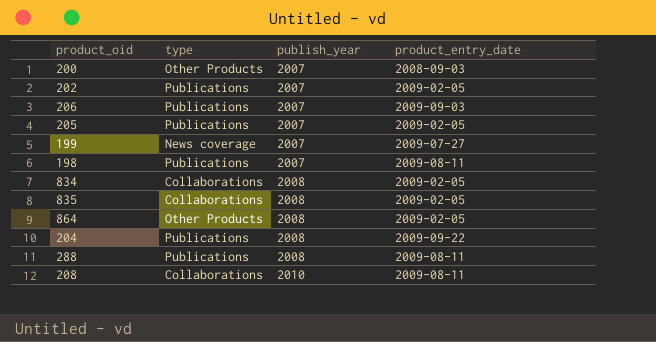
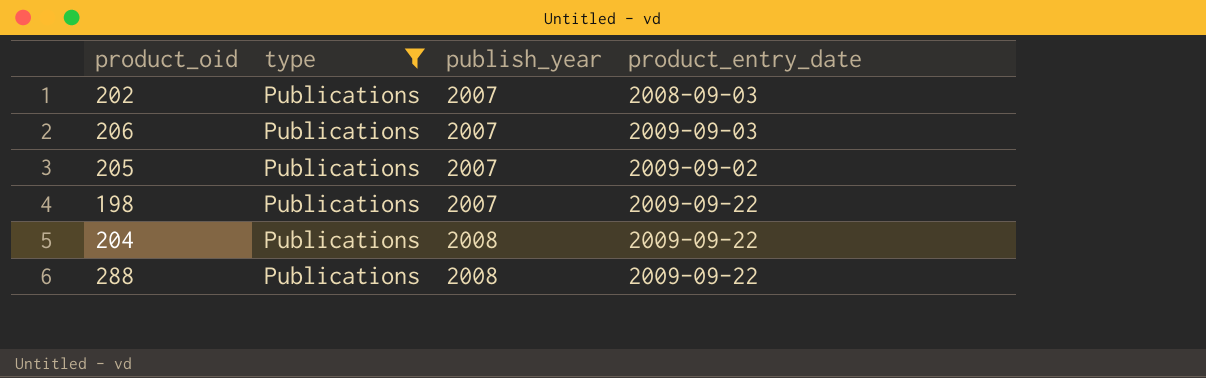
filter: none -> type = Publications
202 | product_entry_date: 2009-02-05 -> 2008-09-03
205 | product_entry_date: 2009-02-05 -> 2009-09-02
198 | product_entry_date: 2009-08-11 -> 2009-09-22
288 | product_entry_date: 2009-08-11 -> 2009-09-22

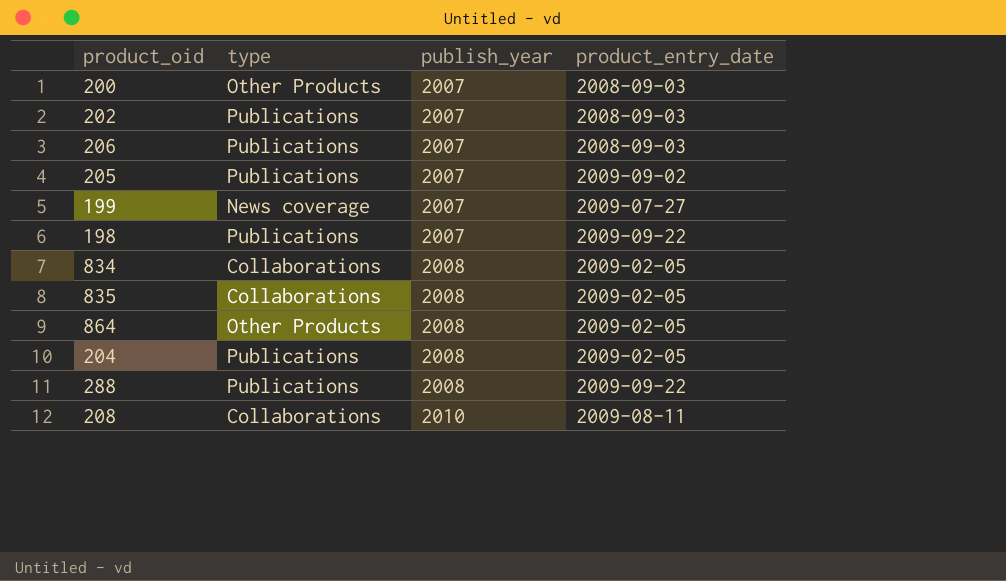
filter: type = Publications -> none
206 | product_entry_date: 2009-09-03 -> 2008-09-03
204 | product_entry_date: 2009-09-22 -> 2009-02-05

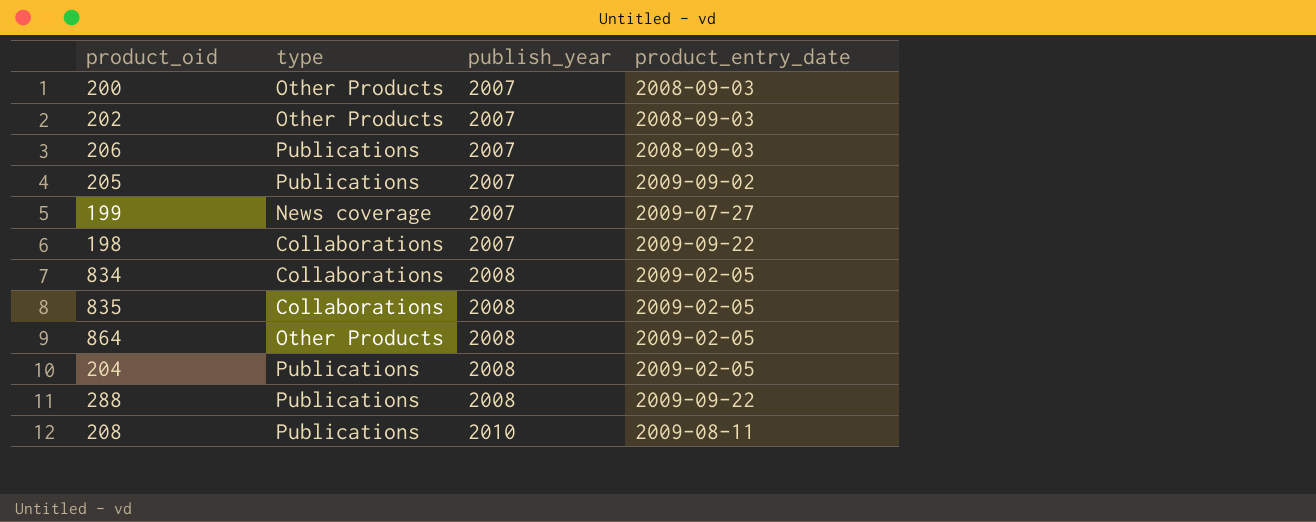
202 | type: Publications -> Other Products
198 | type: Publications -> Collaborations
208 | type: Collaborations -> Publications

